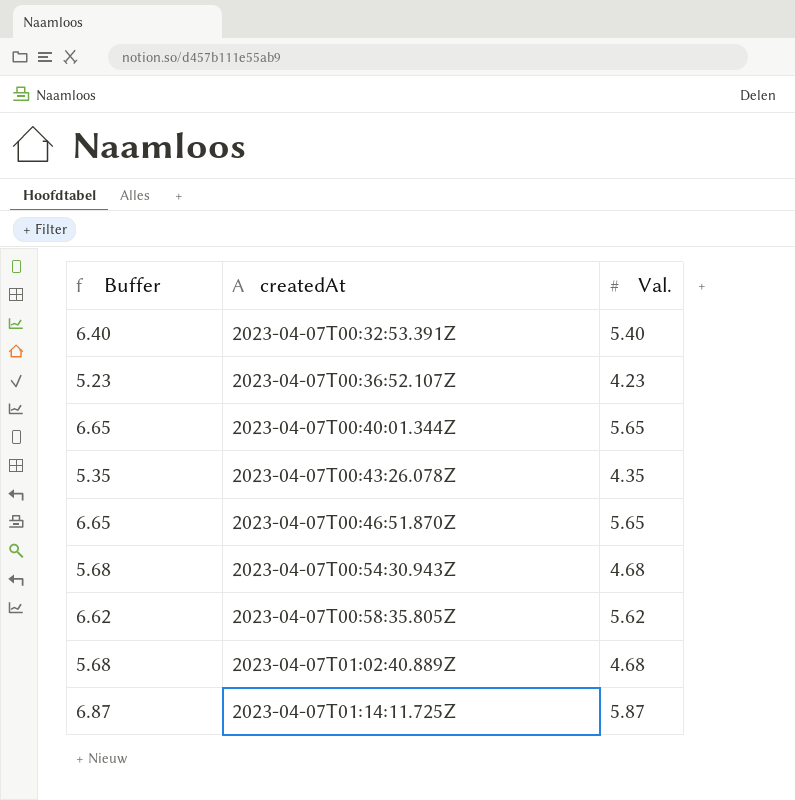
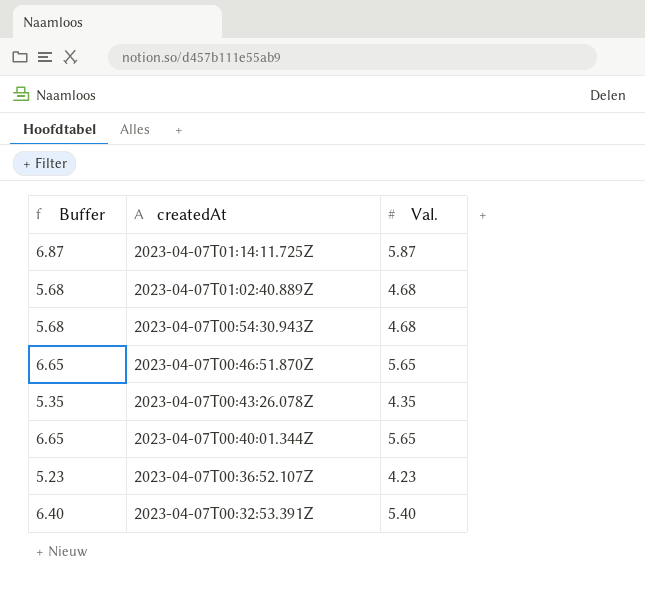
row order: createdAt ascending -> createdAt descending
row 2023-04-07T00:58:35.805Z: 6.62 | 5.62 -> none

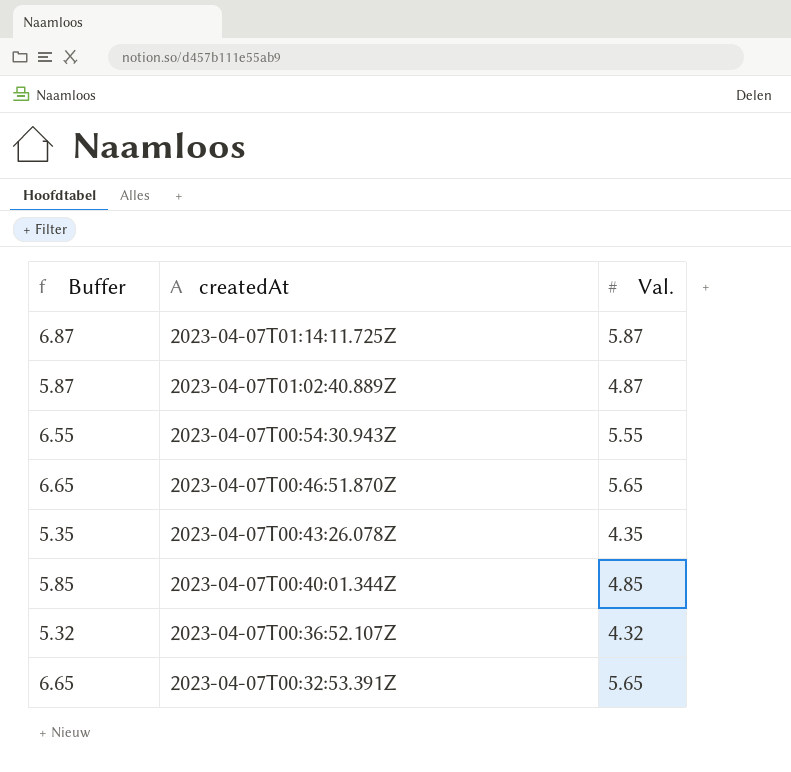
2023-04-07T01:02:40.889Z | Buffer: 5.68 -> 5.87
2023-04-07T01:02:40.889Z | Val.: 4.68 -> 4.87
2023-04-07T00:54:30.943Z | Buffer: 5.68 -> 6.55
2023-04-07T00:54:30.943Z | Val.: 4.68 -> 5.55
2023-04-07T00:40:01.344Z | Buffer: 6.65 -> 5.85
2023-04-07T00:40:01.344Z | Val.: 5.65 -> 4.85
2023-04-07T00:36:52.107Z | Buffer: 5.23 -> 5.32
2023-04-07T00:36:52.107Z | Val.: 4.23 -> 4.32
2023-04-07T00:32:53.391Z | Buffer: 6.40 -> 6.65
2023-04-07T00:32:53.391Z | Val.: 5.40 -> 5.65

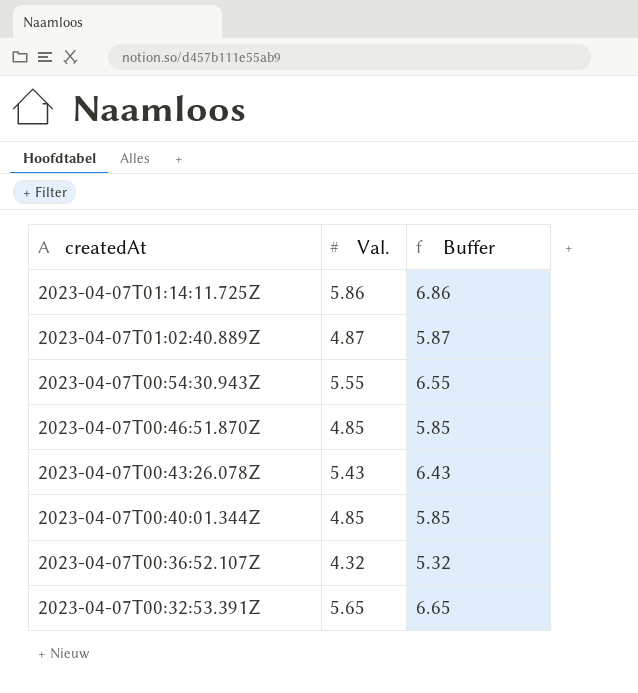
column Buffer | position: 1 -> 3
2023-04-07T01:14:11.725Z | Val.: 5.87 -> 5.86
2023-04-07T01:14:11.725Z | Buffer: 6.87 -> 6.86
2023-04-07T00:46:51.870Z | Val.: 5.65 -> 4.85
2023-04-07T00:46:51.870Z | Buffer: 6.65 -> 5.85
2023-04-07T00:43:26.078Z | Val.: 4.35 -> 5.43
2023-04-07T00:43:26.078Z | Buffer: 5.35 -> 6.43

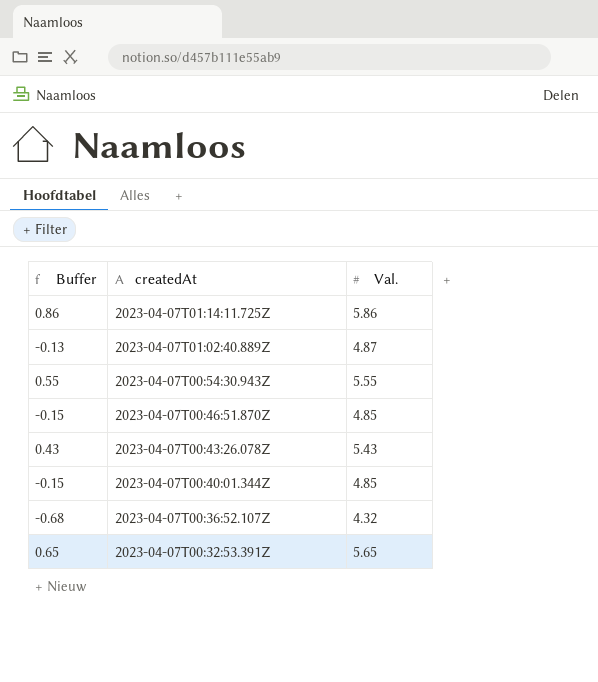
column Buffer | formula: [Val.] + 1 -> [Val.] - 5
column Buffer | position: 3 -> 1

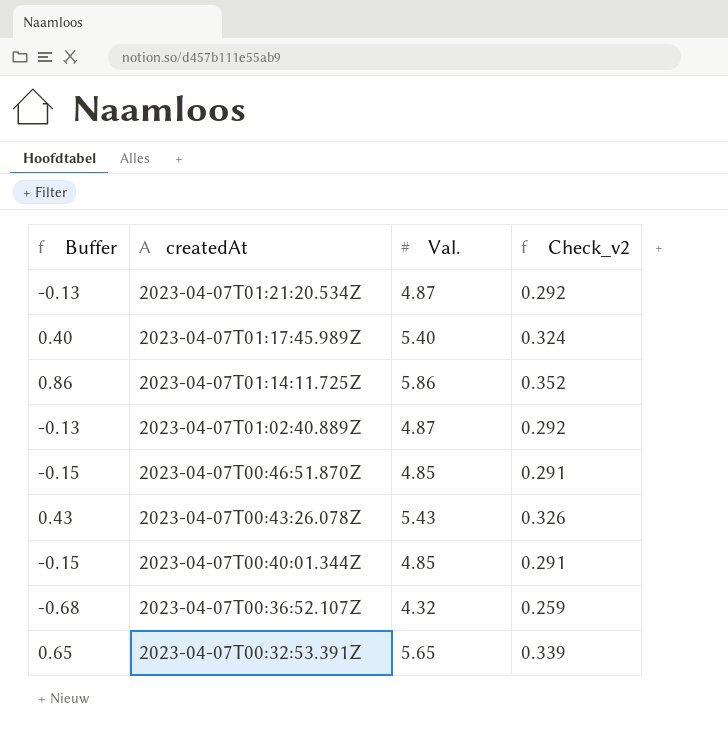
column Check_v2 | formula: none -> [Val.] * 0.06
row 2023-04-07T00:54:30.943Z: 0.55 | 5.55 -> none
row 2023-04-07T01:21:20.534Z: none -> -0.13 | 4.87 | 0.292
row 2023-04-07T01:17:45.989Z: none -> 0.40 | 5.40 | 0.324

